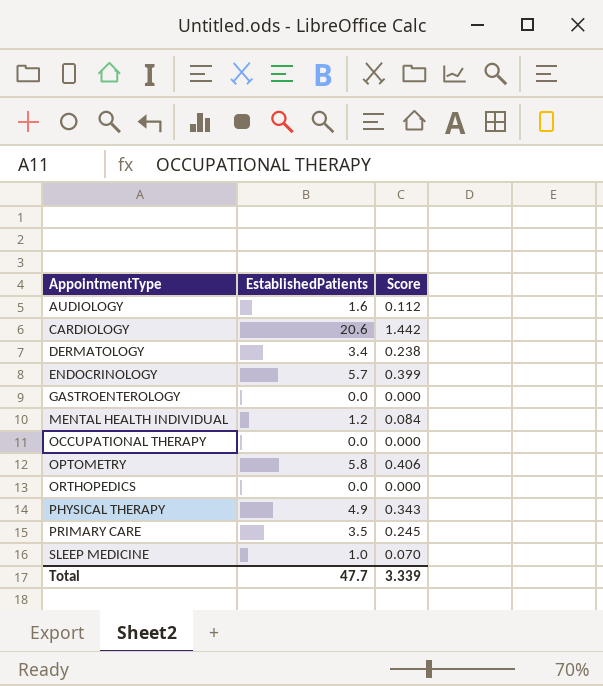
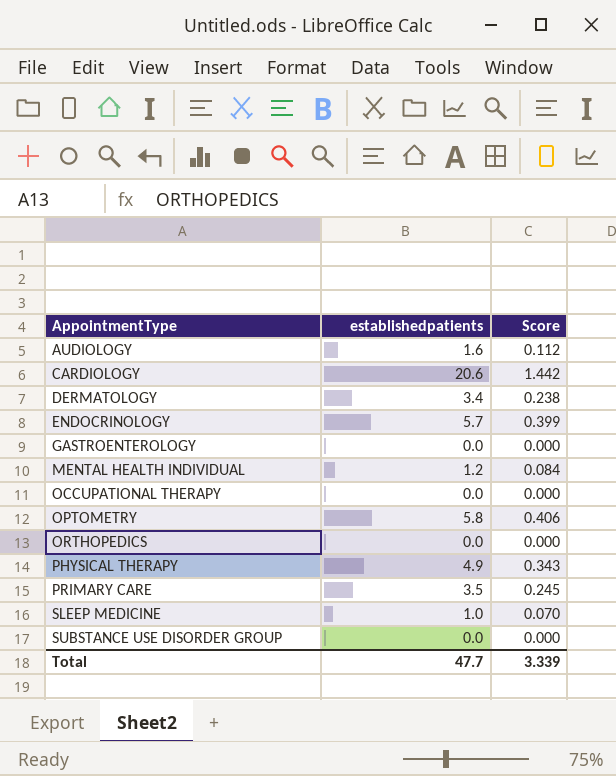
column name: EstablishedPatients -> establishedpatients
row SUBSTANCE USE DISORDER GROUP: none -> 0.0 | 0.000

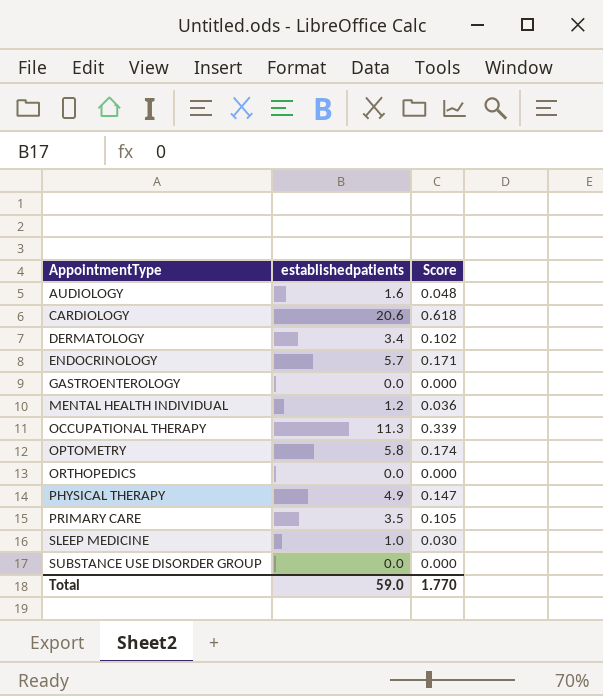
column Score | formula: [establishedpatients] * 0.07 -> [establishedpatients] * 0.03
OCCUPATIONAL THERAPY | establishedpatients: 0.0 -> 11.3
Total | establishedpatients: 47.7 -> 59.0
Total | Score: 3.339 -> 1.770

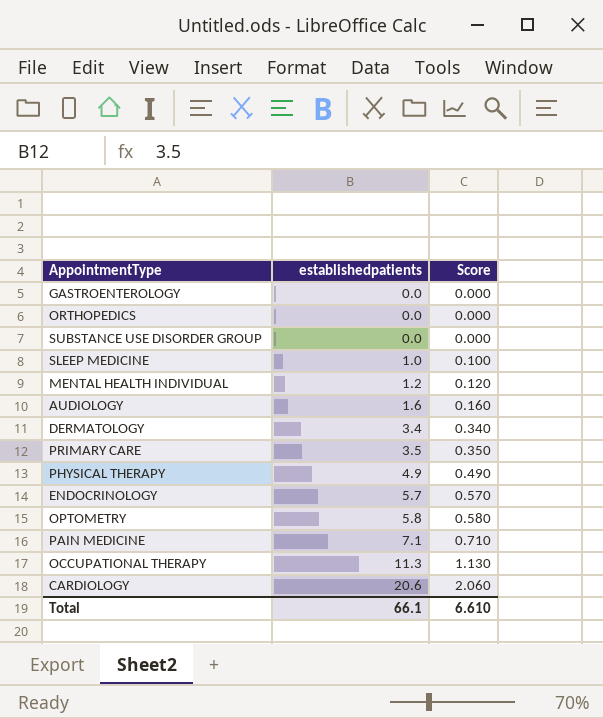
row order: AppointmentType ascending -> establishedpatients ascending
column Score | formula: [establishedpatients] * 0.03 -> [establishedpatients] * 0.1
row PAIN MEDICINE: none -> 7.1 | 0.710
Total | establishedpatients: 59.0 -> 66.1
Total | Score: 1.770 -> 6.610

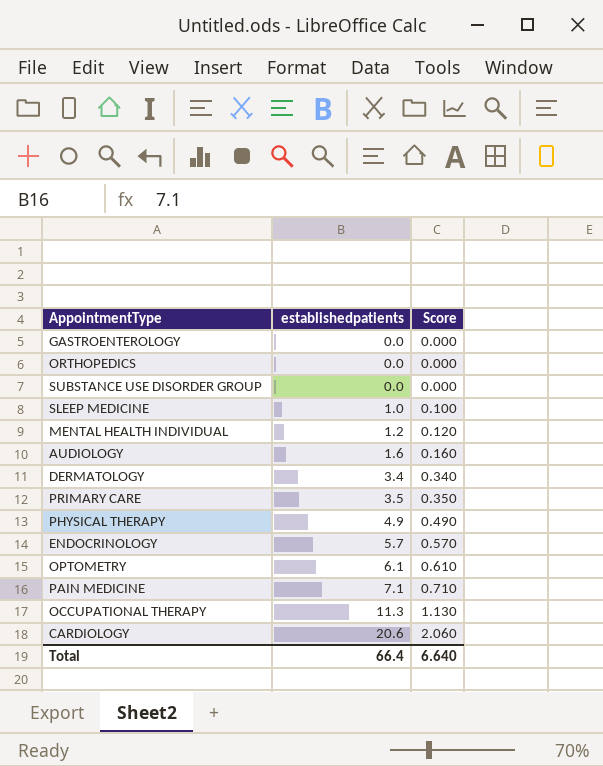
OPTOMETRY | establishedpatients: 5.8 -> 6.1
OPTOMETRY | Score: 0.580 -> 0.610
Total | establishedpatients: 66.1 -> 66.4
Total | Score: 6.610 -> 6.640

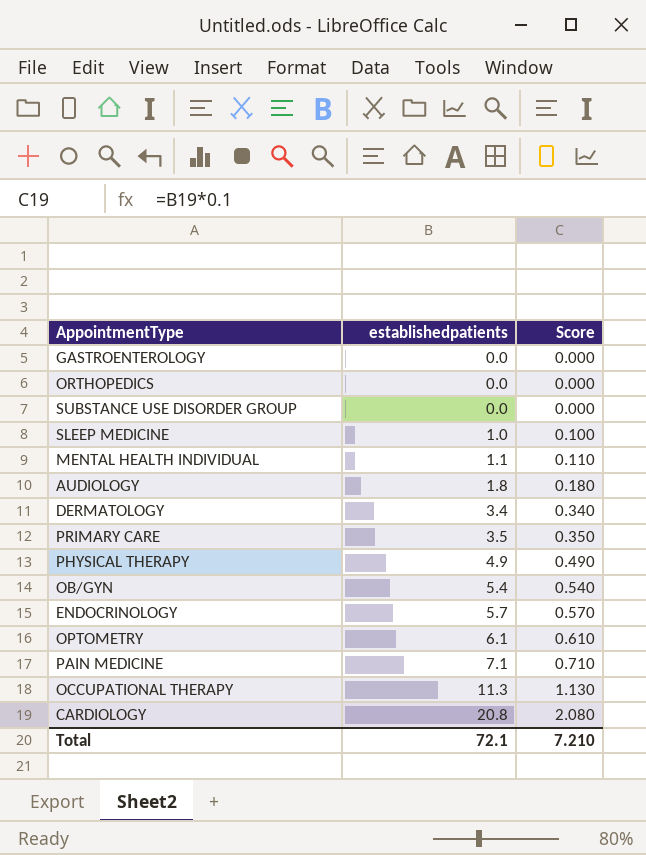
MENTAL HEALTH INDIVIDUAL | establishedpatients: 1.2 -> 1.1
MENTAL HEALTH INDIVIDUAL | Score: 0.120 -> 0.110
AUDIOLOGY | establishedpatients: 1.6 -> 1.8
AUDIOLOGY | Score: 0.160 -> 0.180
row OB/GYN: none -> 5.4 | 0.540
CARDIOLOGY | establishedpatients: 20.6 -> 20.8
CARDIOLOGY | Score: 2.060 -> 2.080
Total | establishedpatients: 66.4 -> 72.1
Total | Score: 6.640 -> 7.210

